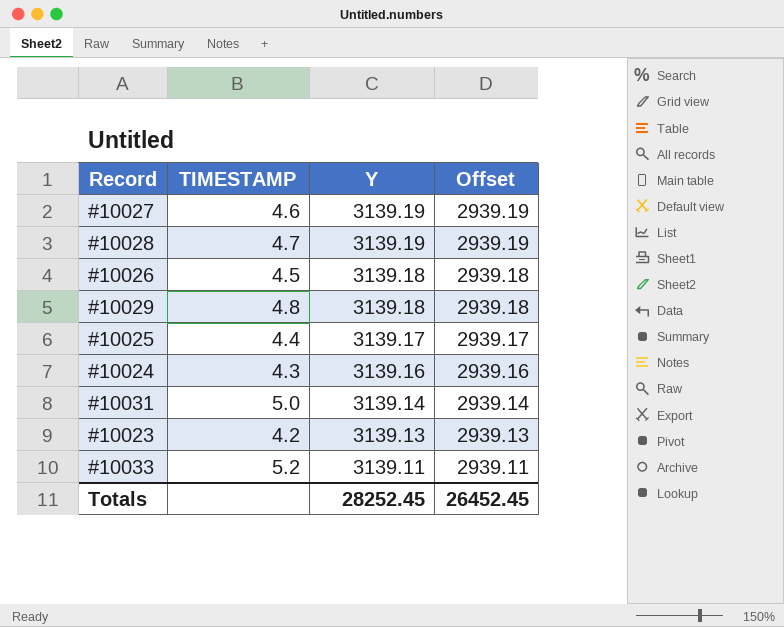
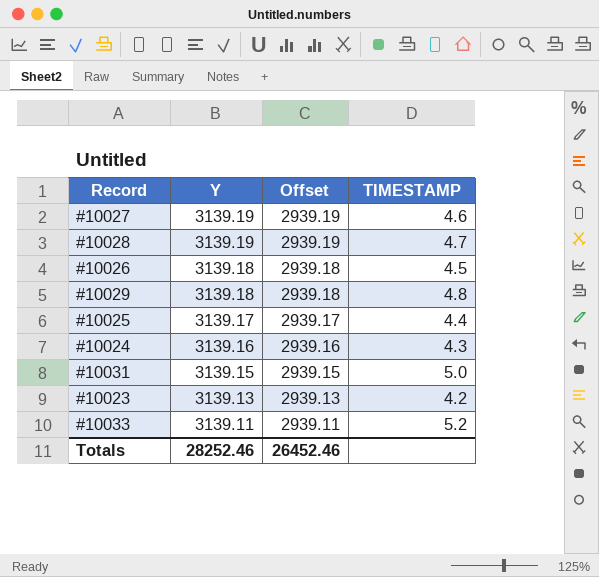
column TIMESTAMP | position: 2 -> 4
#10031 | Y: 3139.14 -> 3139.15
#10031 | Offset: 2939.14 -> 2939.15
Totals | Y: 28252.45 -> 28252.46
Totals | Offset: 26452.45 -> 26452.46

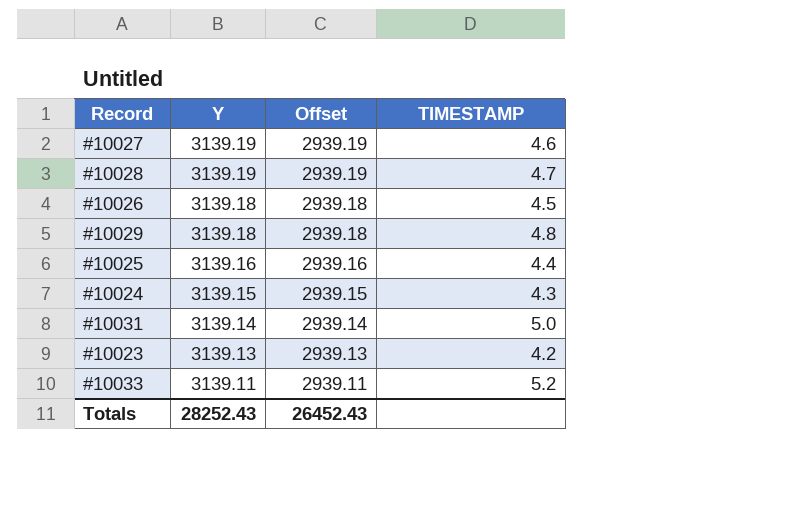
#10025 | Y: 3139.17 -> 3139.16
#10025 | Offset: 2939.17 -> 2939.16
#10024 | Y: 3139.16 -> 3139.15
#10024 | Offset: 2939.16 -> 2939.15
#10031 | Y: 3139.15 -> 3139.14
#10031 | Offset: 2939.15 -> 2939.14
Totals | Y: 28252.46 -> 28252.43
Totals | Offset: 26452.46 -> 26452.43

